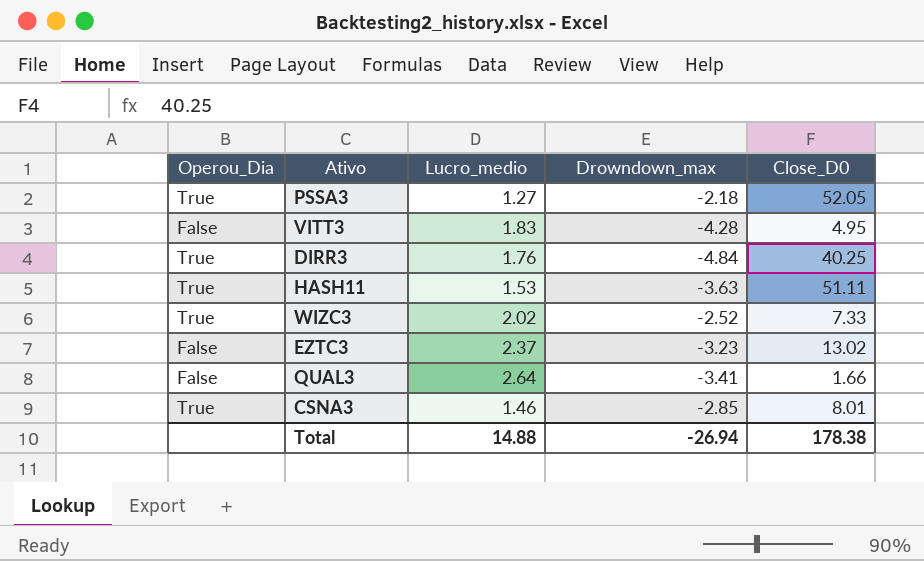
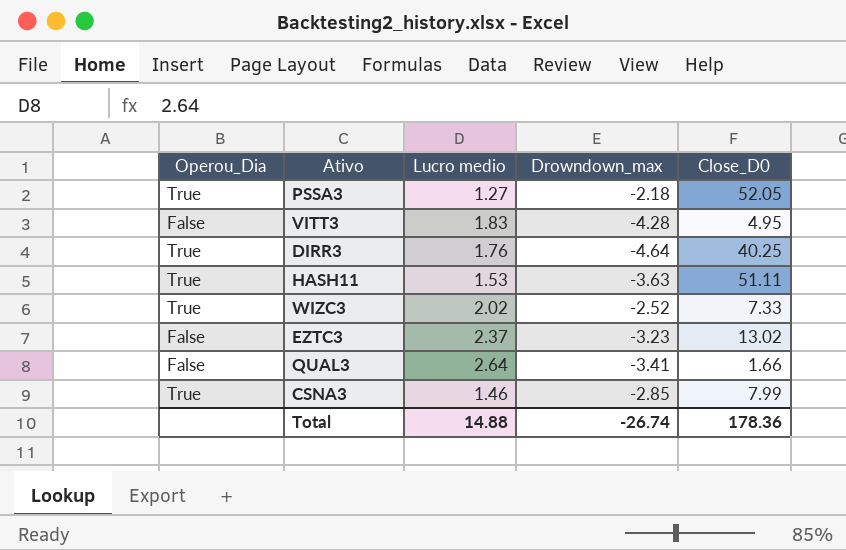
column name: Lucro_medio -> Lucro medio
DIRR3 | Drowndown_max: -4.84 -> -4.64
CSNA3 | Close_D0: 8.01 -> 7.99
Total | Drowndown_max: -26.94 -> -26.74
Total | Close_D0: 178.38 -> 178.36

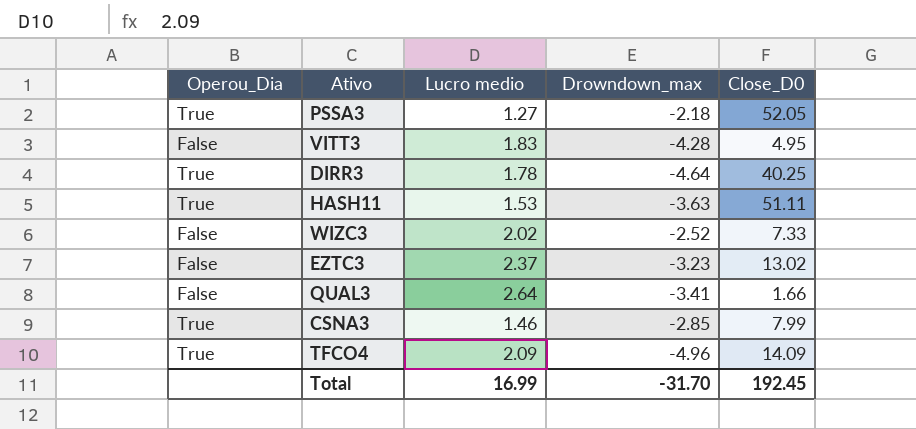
DIRR3 | Lucro medio: 1.76 -> 1.78
WIZC3 | Operou_Dia: True -> False
row TFCO4: none -> True | 2.09 | -4.96 | 14.09
Total | Lucro medio: 14.88 -> 16.99
Total | Drowndown_max: -26.74 -> -31.70
Total | Close_D0: 178.36 -> 192.45

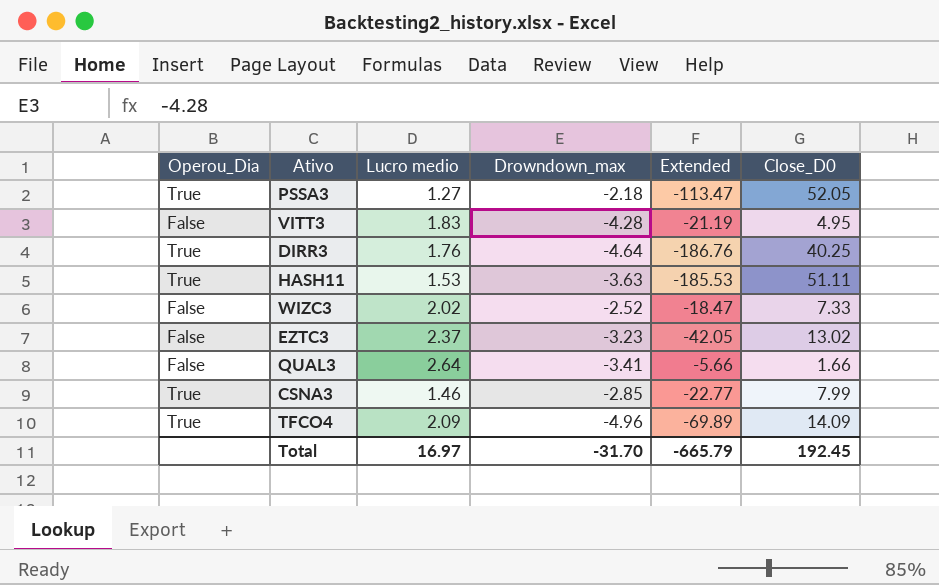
column Extended | formula: none -> [Drowndown_max] * [Close_D0]
DIRR3 | Lucro medio: 1.78 -> 1.76
Total | Lucro medio: 16.99 -> 16.97

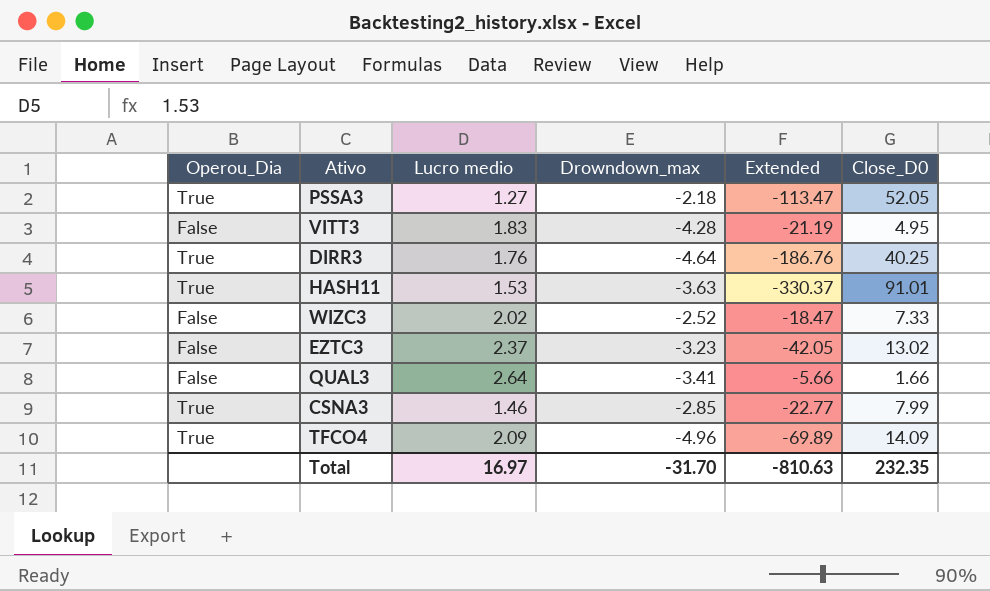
HASH11 | Extended: -185.53 -> -330.37
HASH11 | Close_D0: 51.11 -> 91.01
Total | Extended: -665.79 -> -810.63
Total | Close_D0: 192.45 -> 232.35

